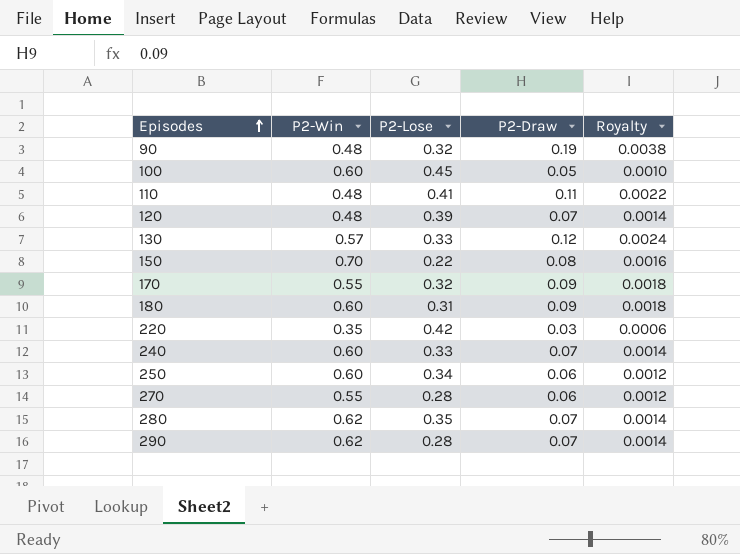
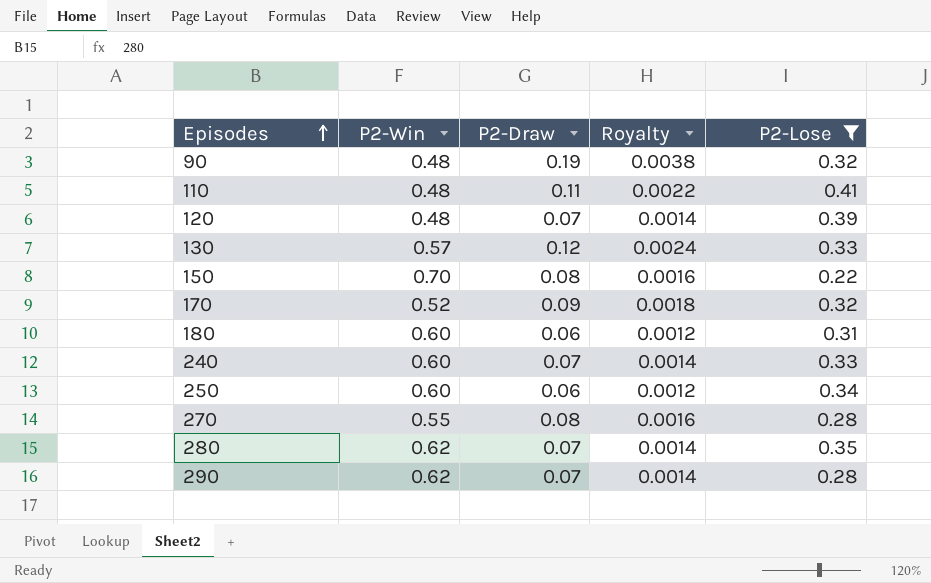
filter: none -> P2-Lose <= 0.41
column P2-Lose | position: 3 -> 5
170 | P2-Win: 0.55 -> 0.52
180 | P2-Draw: 0.09 -> 0.06
180 | Royalty: 0.0018 -> 0.0012
270 | P2-Draw: 0.06 -> 0.08
270 | Royalty: 0.0012 -> 0.0016

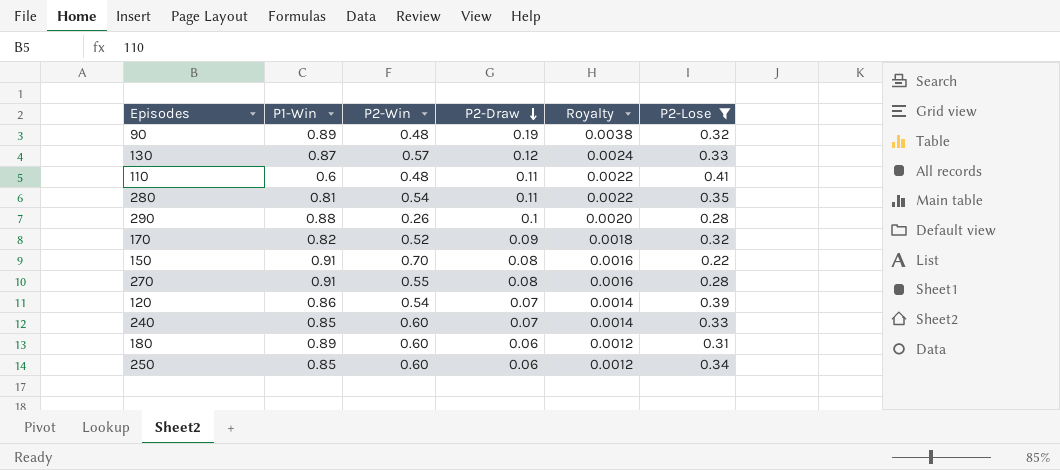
row order: Episodes ascending -> P2-Draw descending
column P1-Win | position: none -> 2
280 | P2-Win: 0.62 -> 0.54
280 | P2-Draw: 0.07 -> 0.11
280 | Royalty: 0.0014 -> 0.0022
290 | P2-Win: 0.62 -> 0.26
290 | P2-Draw: 0.07 -> 0.1
290 | Royalty: 0.0014 -> 0.0020
120 | P2-Win: 0.48 -> 0.54

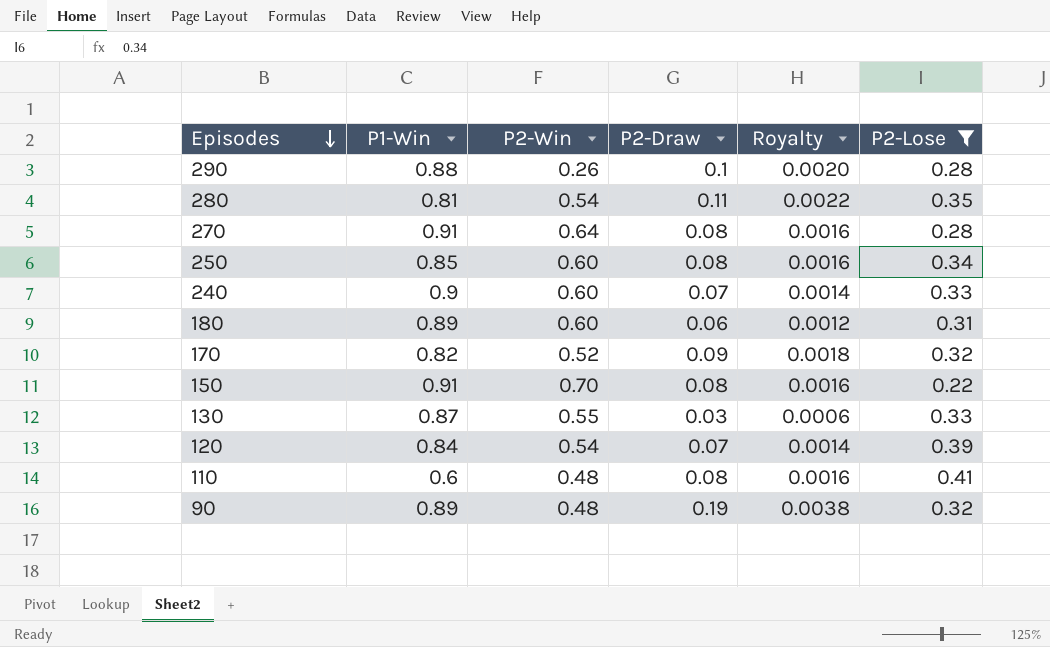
row order: P2-Draw descending -> Episodes descending
270 | P2-Win: 0.55 -> 0.64
250 | P2-Draw: 0.06 -> 0.08
250 | Royalty: 0.0012 -> 0.0016
240 | P1-Win: 0.85 -> 0.9
130 | P2-Win: 0.57 -> 0.55
130 | P2-Draw: 0.12 -> 0.03
130 | Royalty: 0.0024 -> 0.0006
120 | P1-Win: 0.86 -> 0.84
110 | P2-Draw: 0.11 -> 0.08
110 | Royalty: 0.0022 -> 0.0016

